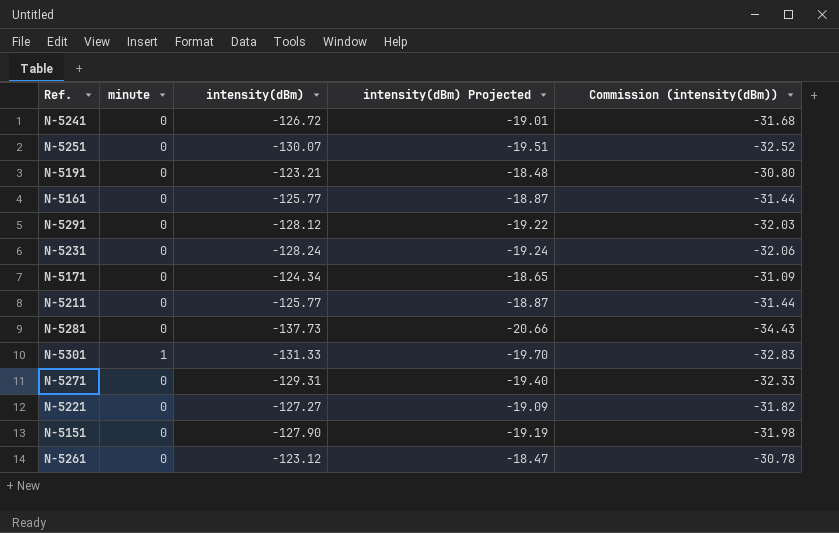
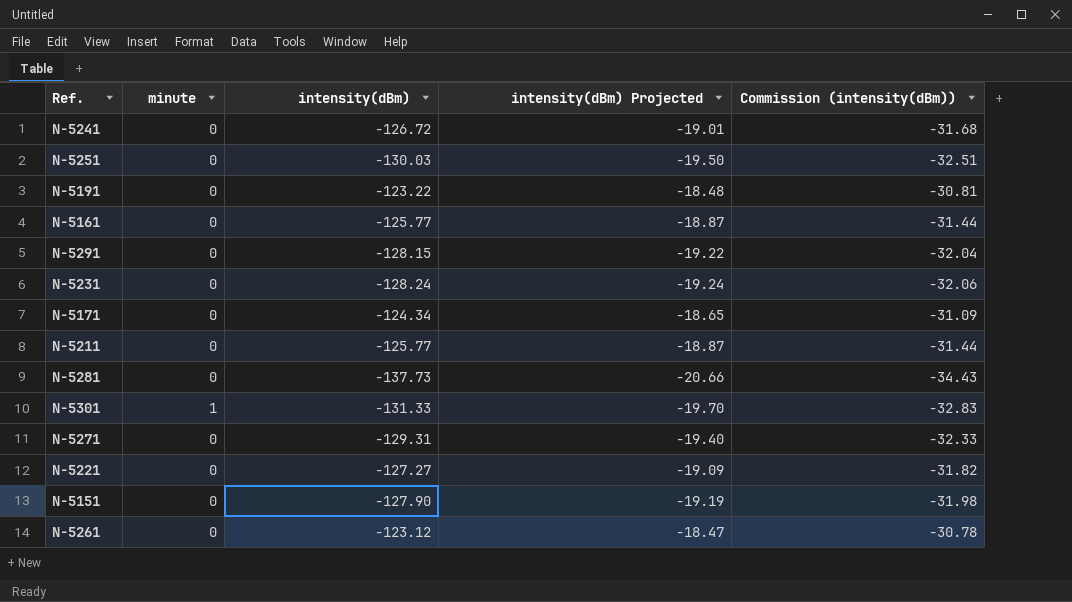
N-5251 | intensity(dBm): -130.07 -> -130.03
N-5251 | intensity(dBm) Projected: -19.51 -> -19.50
N-5251 | Commission (intensity(dBm)): -32.52 -> -32.51
N-5191 | intensity(dBm): -123.21 -> -123.22
N-5191 | Commission (intensity(dBm)): -30.80 -> -30.81
N-5291 | intensity(dBm): -128.12 -> -128.15
N-5291 | Commission (intensity(dBm)): -32.03 -> -32.04

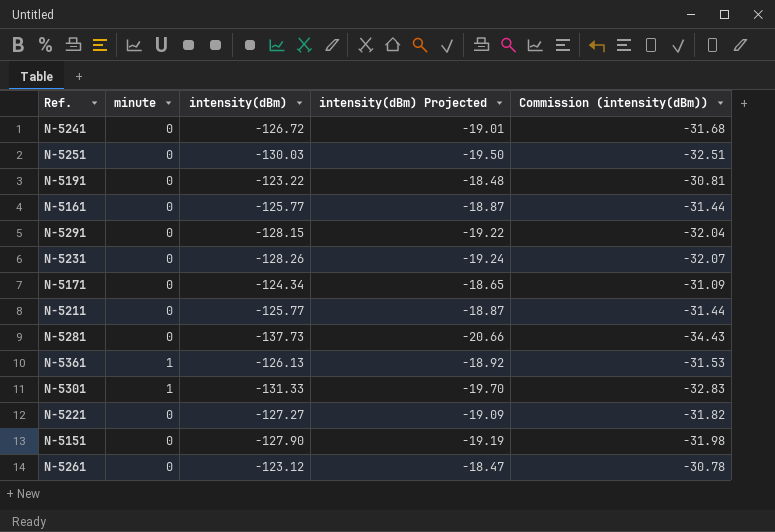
row N-5271: 0 | -129.31 | -19.40 | -32.33 -> none
N-5231 | intensity(dBm): -128.24 -> -128.26
N-5231 | Commission (intensity(dBm)): -32.06 -> -32.07
row N-5361: none -> 1 | -126.13 | -18.92 | -31.53

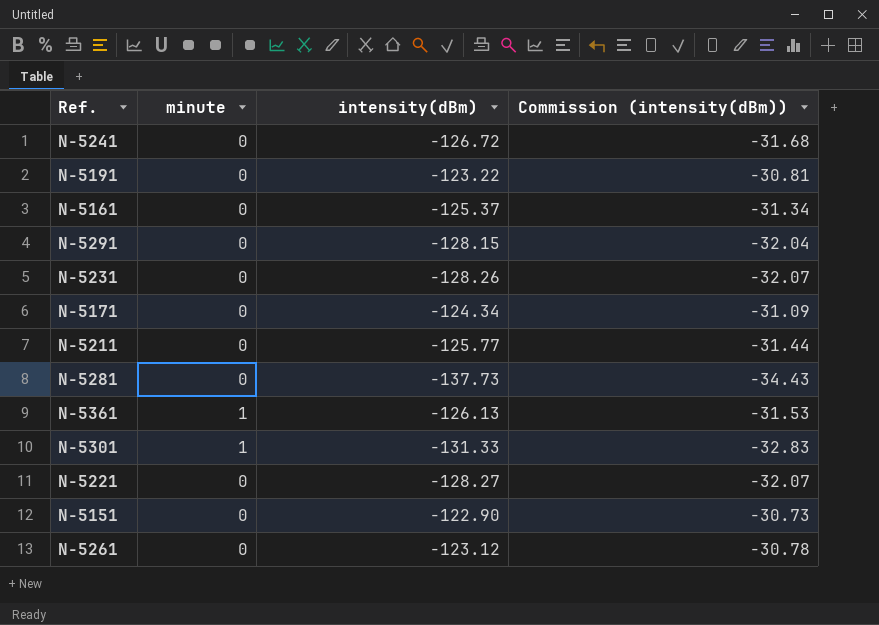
column intensity(dBm) Projected | formula: [intensity(dBm)] * 0.15 -> none
row N-5251: 0 | -130.03 | -19.50 | -32.51 -> none
N-5161 | intensity(dBm): -125.77 -> -125.37
N-5161 | Commission (intensity(dBm)): -31.44 -> -31.34
N-5221 | intensity(dBm): -127.27 -> -128.27
N-5221 | Commission (intensity(dBm)): -31.82 -> -32.07
N-5151 | intensity(dBm): -127.90 -> -122.90
N-5151 | Commission (intensity(dBm)): -31.98 -> -30.73

